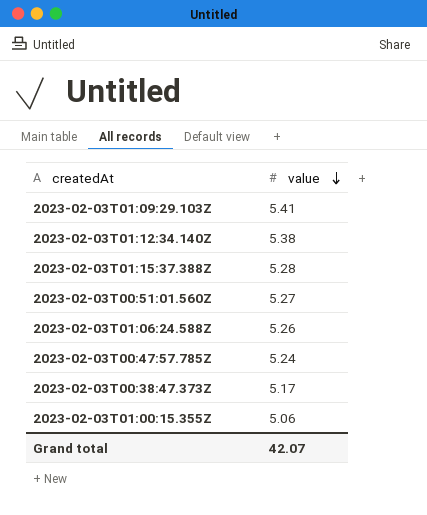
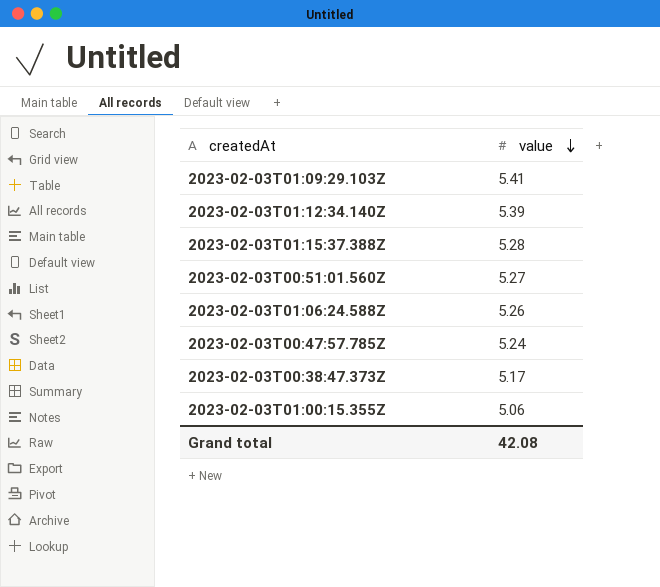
2023-02-03T01:12:34.140Z | value: 5.38 -> 5.39
Grand total | value: 42.07 -> 42.08

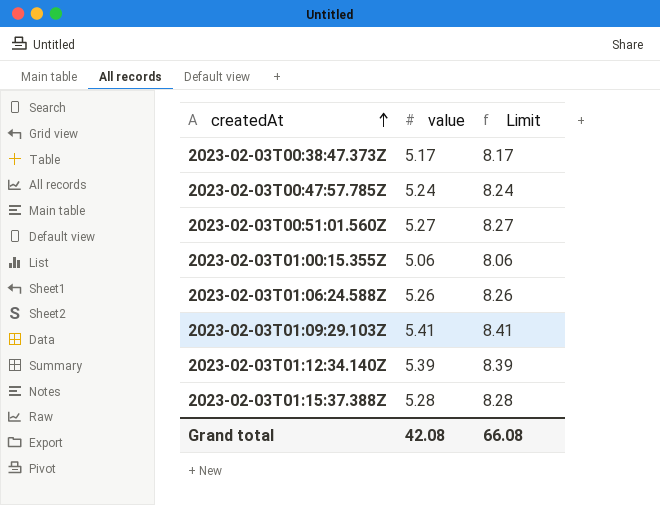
row order: value descending -> createdAt ascending
column Limit | formula: none -> [value] + 3

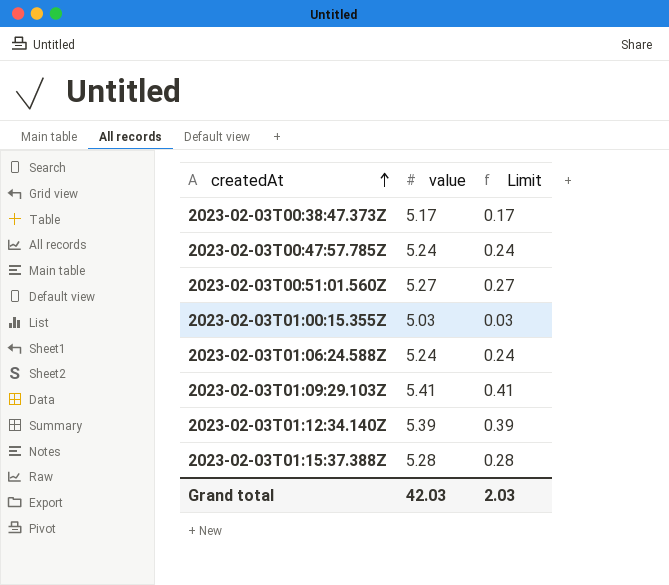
column Limit | formula: [value] + 3 -> [value] - 5
2023-02-03T01:00:15.355Z | value: 5.06 -> 5.03
2023-02-03T01:06:24.588Z | value: 5.26 -> 5.24
Grand total | value: 42.08 -> 42.03
Grand total | Limit: 66.08 -> 2.03

